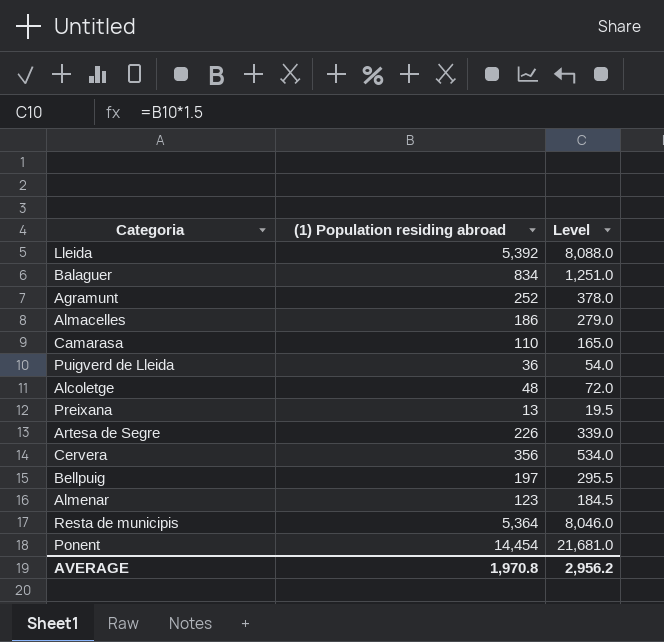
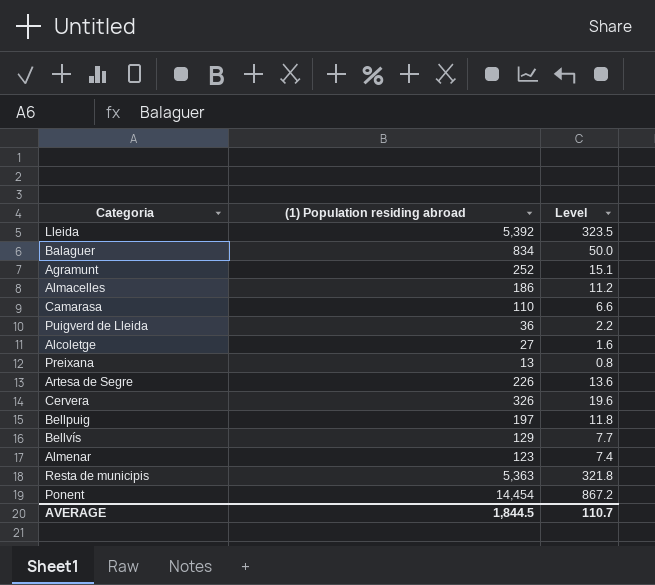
column Level | formula: [(1) Population residing abroad] * 1.5 -> [(1) Population residing abroad] * 0.06
Alcoletge | (1) Population residing abroad: 48 -> 27
Cervera | (1) Population residing abroad: 356 -> 326
row Bellvís: none -> 129 | 7.7
Resta de municipis | (1) Population residing abroad: 5,364 -> 5,363
AVERAGE | (1) Population residing abroad: 1,970.8 -> 1,844.5
AVERAGE | Level: 2,956.2 -> 110.7

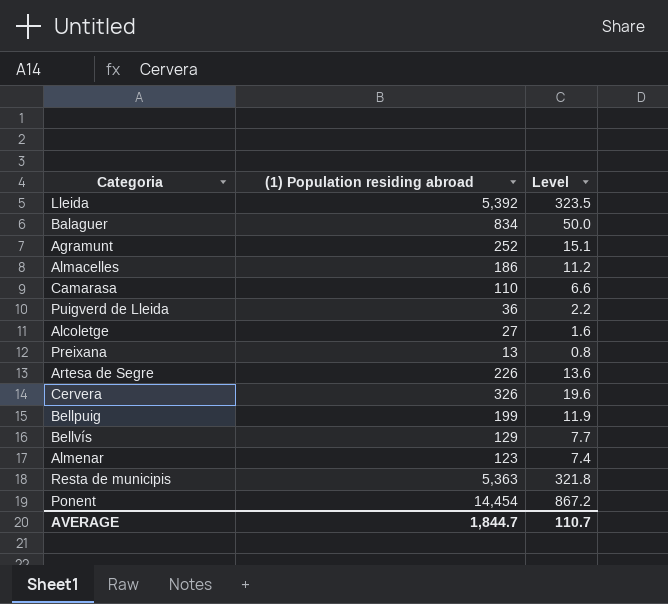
Bellpuig | (1) Population residing abroad: 197 -> 199
Bellpuig | Level: 11.8 -> 11.9
AVERAGE | (1) Population residing abroad: 1,844.5 -> 1,844.7

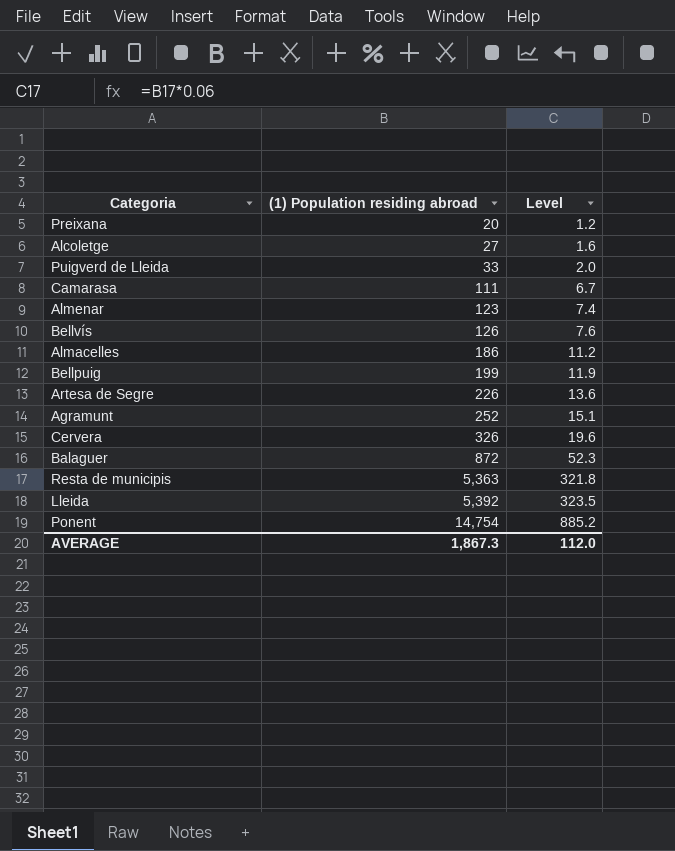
row order: none -> (1) Population residing abroad ascending
Preixana | (1) Population residing abroad: 13 -> 20
Preixana | Level: 0.8 -> 1.2
Puigverd de Lleida | (1) Population residing abroad: 36 -> 33
Puigverd de Lleida | Level: 2.2 -> 2.0
Camarasa | (1) Population residing abroad: 110 -> 111
Camarasa | Level: 6.6 -> 6.7
Bellvís | (1) Population residing abroad: 129 -> 126
Bellvís | Level: 7.7 -> 7.6
Balaguer | (1) Population residing abroad: 834 -> 872
Balaguer | Level: 50.0 -> 52.3
Ponent | (1) Population residing abroad: 14,454 -> 14,754
Ponent | Level: 867.2 -> 885.2
AVERAGE | (1) Population residing abroad: 1,844.7 -> 1,867.3
AVERAGE | Level: 110.7 -> 112.0

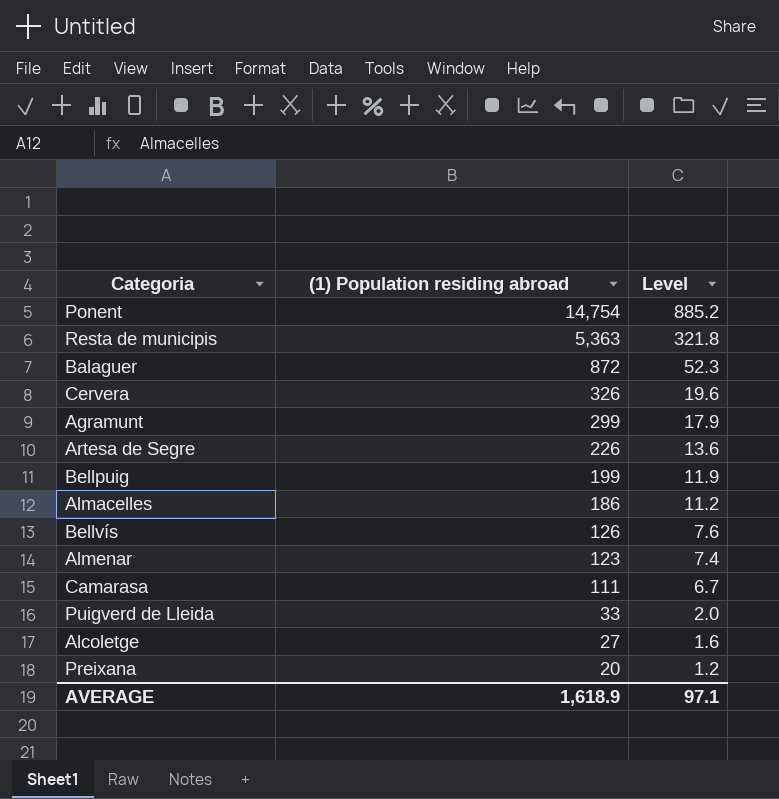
row order: (1) Population residing abroad ascending -> (1) Population residing abroad descending
row Lleida: 5,392 | 323.5 -> none
Agramunt | (1) Population residing abroad: 252 -> 299
Agramunt | Level: 15.1 -> 17.9
AVERAGE | (1) Population residing abroad: 1,867.3 -> 1,618.9
AVERAGE | Level: 112.0 -> 97.1

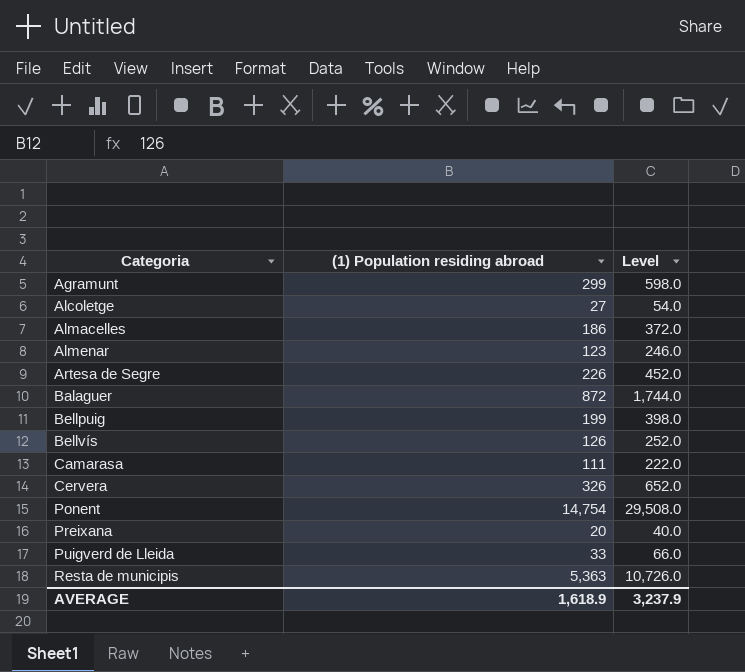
row order: (1) Population residing abroad descending -> Categoria ascending
column Level | formula: [(1) Population residing abroad] * 0.06 -> [(1) Population residing abroad] * 2
AVERAGE | Level: 97.1 -> 3,237.9

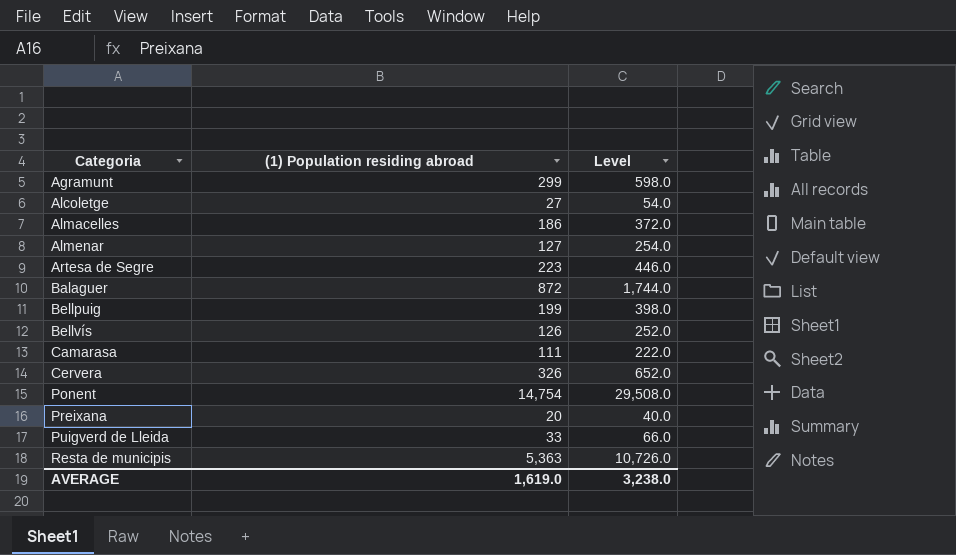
Almenar | (1) Population residing abroad: 123 -> 127
Almenar | Level: 246.0 -> 254.0
Artesa de Segre | (1) Population residing abroad: 226 -> 223
Artesa de Segre | Level: 452.0 -> 446.0
AVERAGE | (1) Population residing abroad: 1,618.9 -> 1,619.0
AVERAGE | Level: 3,237.9 -> 3,238.0

